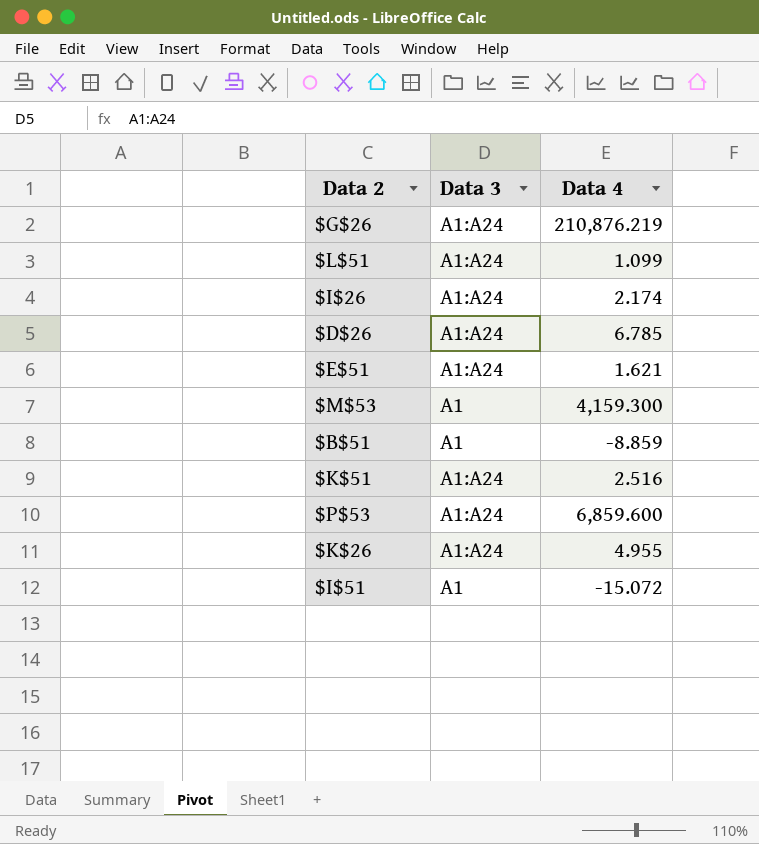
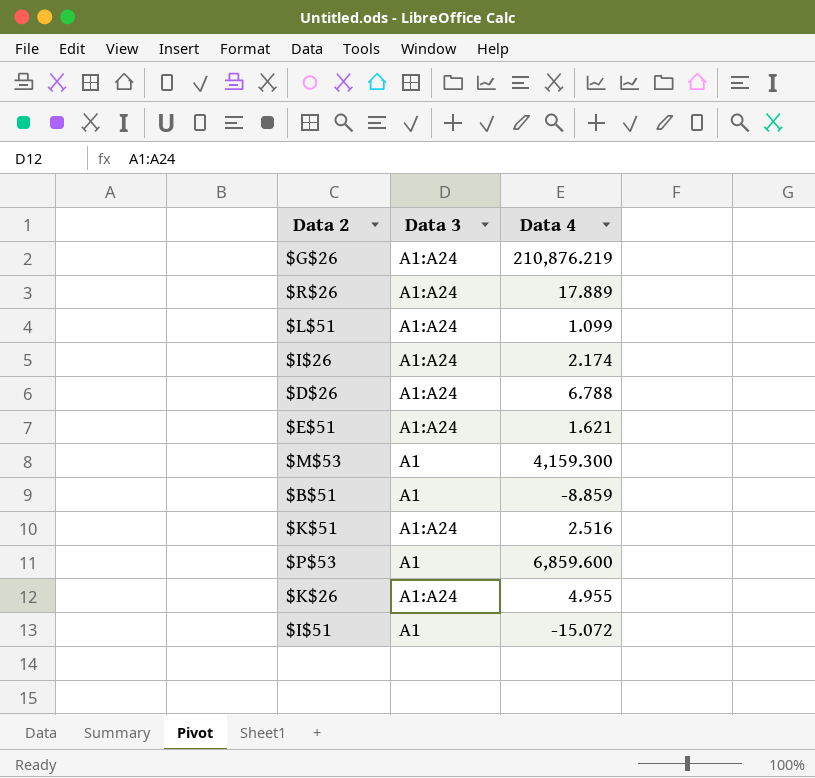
row $R$26: none -> A1:A24 | 17.889
$D$26 | Data 4: 6.785 -> 6.788
$P$53 | Data 3: A1:A24 -> A1

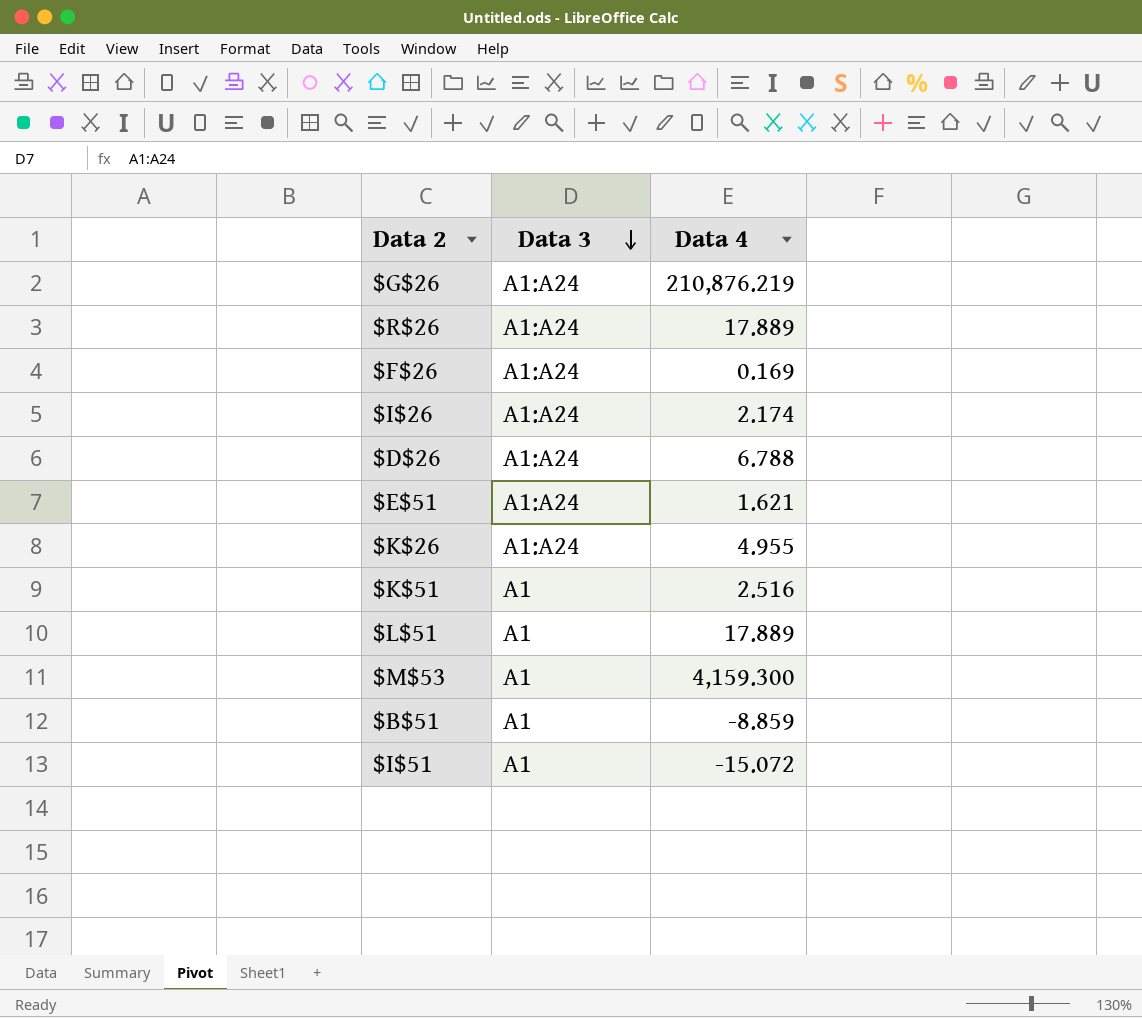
row order: none -> Data 3 descending
row $P$53: A1 | 6,859.600 -> none
row $F$26: none -> A1:A24 | 0.169
$K$51 | Data 3: A1:A24 -> A1
$L$51 | Data 3: A1:A24 -> A1
$L$51 | Data 4: 1.099 -> 17.889

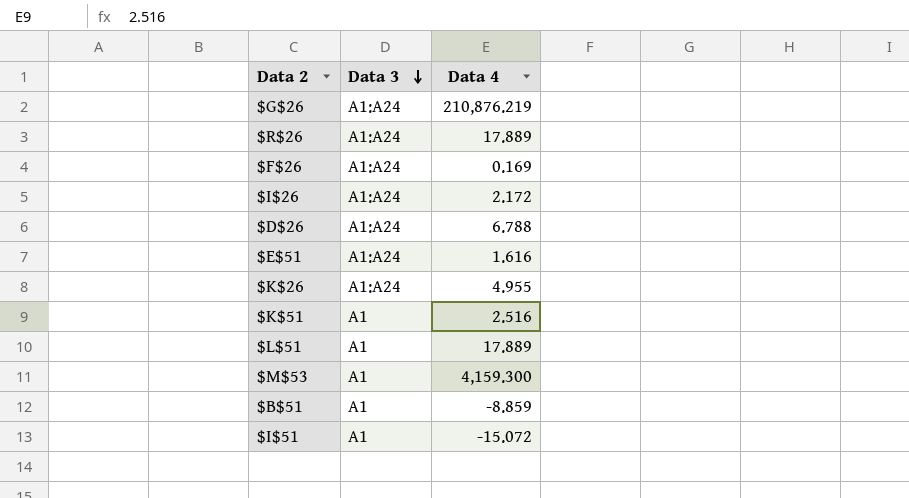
$I$26 | Data 4: 2.174 -> 2.172
$E$51 | Data 4: 1.621 -> 1.616

